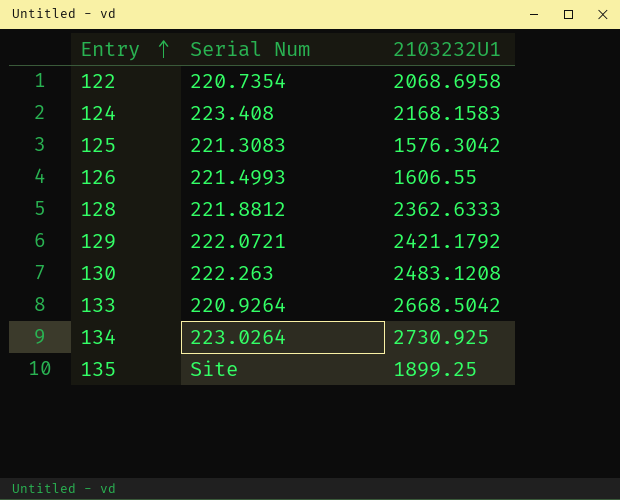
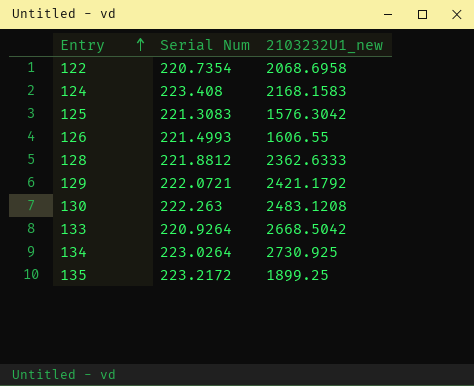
column name: 2103232U1 -> 2103232U1_new
135 | Serial Num: Site -> 223.2172

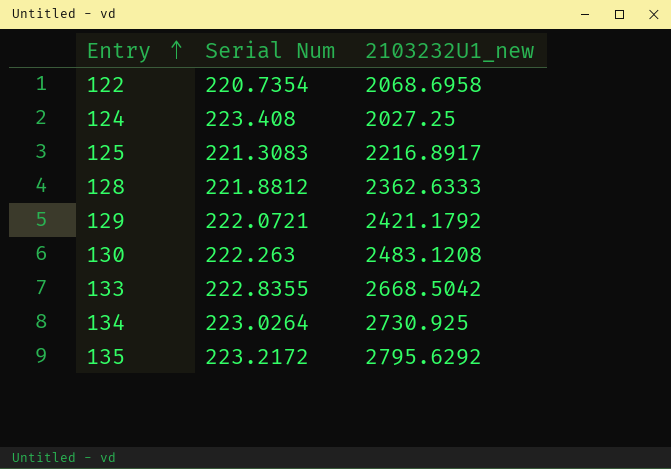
row 126: 221.4993 | 1606.55 -> none
124 | 2103232U1_new: 2168.1583 -> 2027.25
125 | 2103232U1_new: 1576.3042 -> 2216.8917
133 | Serial Num: 220.9264 -> 222.8355
135 | 2103232U1_new: 1899.25 -> 2795.6292

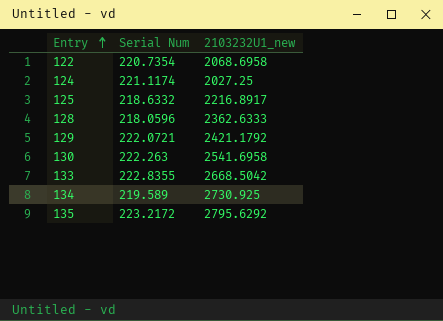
124 | Serial Num: 223.408 -> 221.1174
125 | Serial Num: 221.3083 -> 218.6332
128 | Serial Num: 221.8812 -> 218.0596
130 | 2103232U1_new: 2483.1208 -> 2541.6958
134 | Serial Num: 223.0264 -> 219.589

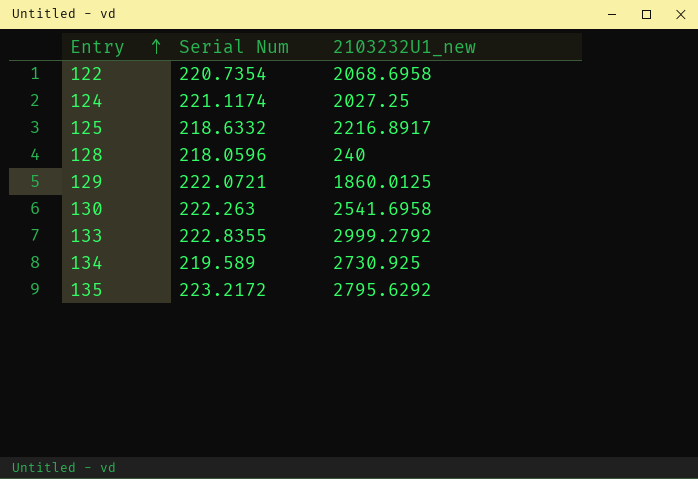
128 | 2103232U1_new: 2362.6333 -> 240
129 | 2103232U1_new: 2421.1792 -> 1860.0125
133 | 2103232U1_new: 2668.5042 -> 2999.2792

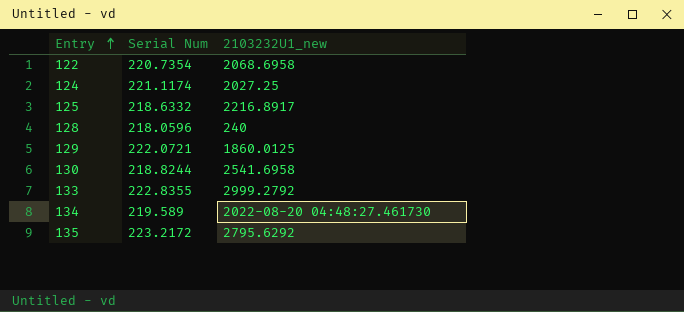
130 | Serial Num: 222.263 -> 218.8244
134 | 2103232U1_new: 2730.925 -> 2022-08-20 04:48:27.461730

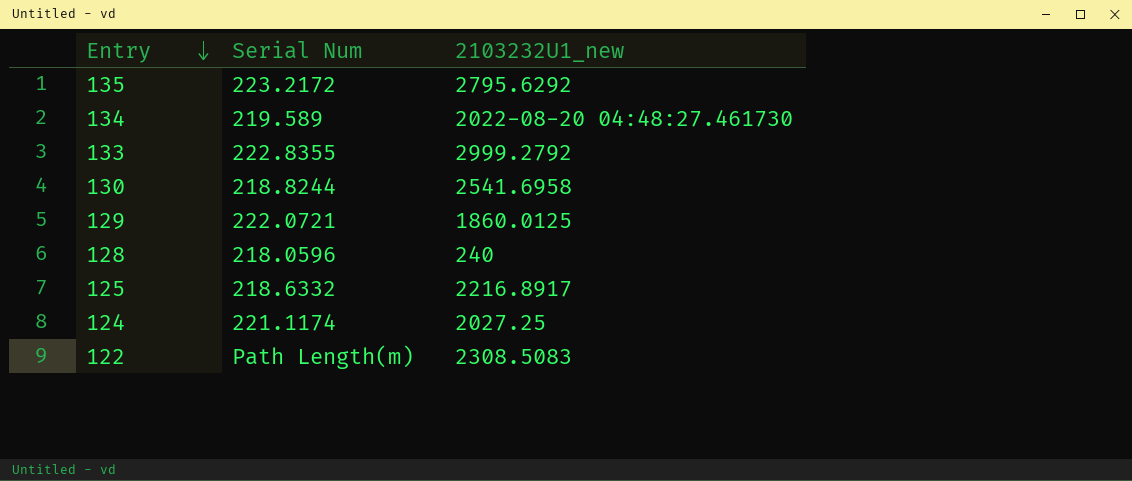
row order: Entry ascending -> Entry descending
122 | Serial Num: 220.7354 -> Path Length(m)
122 | 2103232U1_new: 2068.6958 -> 2308.5083

